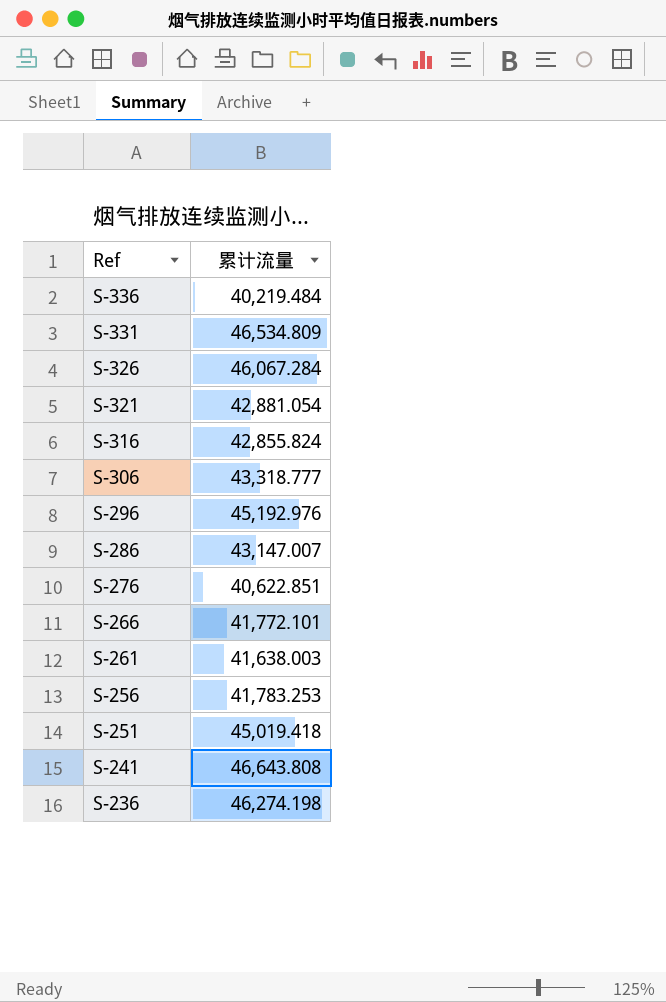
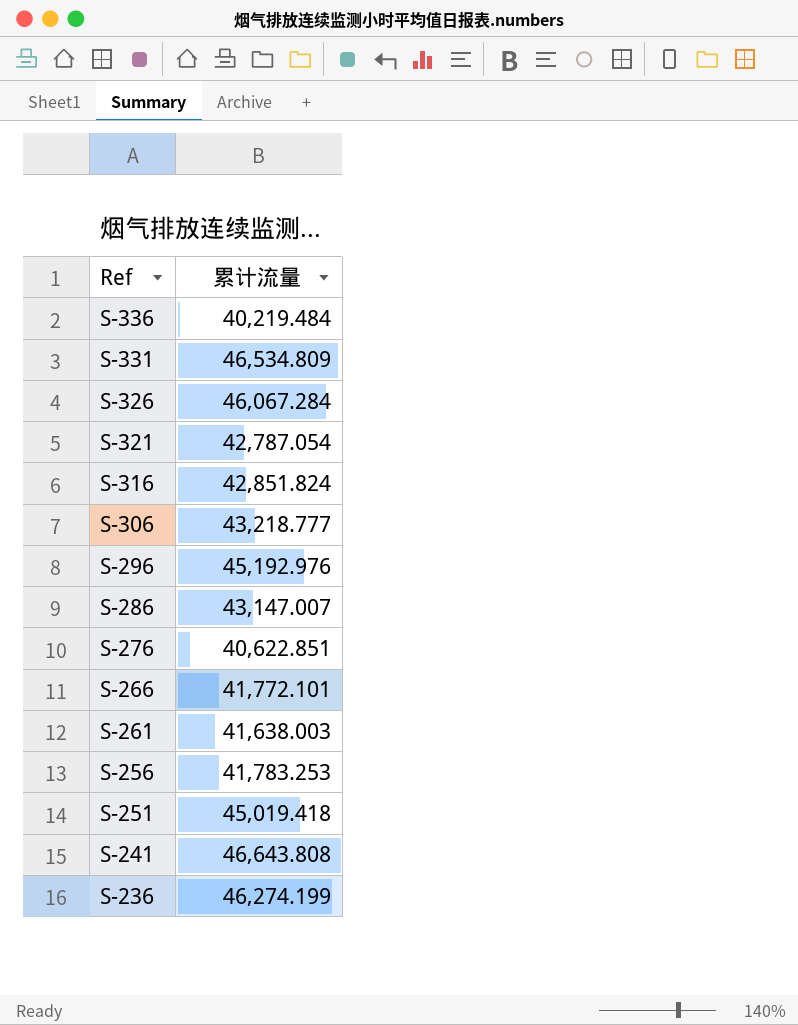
S-321 | 累计流量: 42,881.054 -> 42,787.054
S-316 | 累计流量: 42,855.824 -> 42,851.824
S-306 | 累计流量: 43,318.777 -> 43,218.777
S-236 | 累计流量: 46,274.198 -> 46,274.199

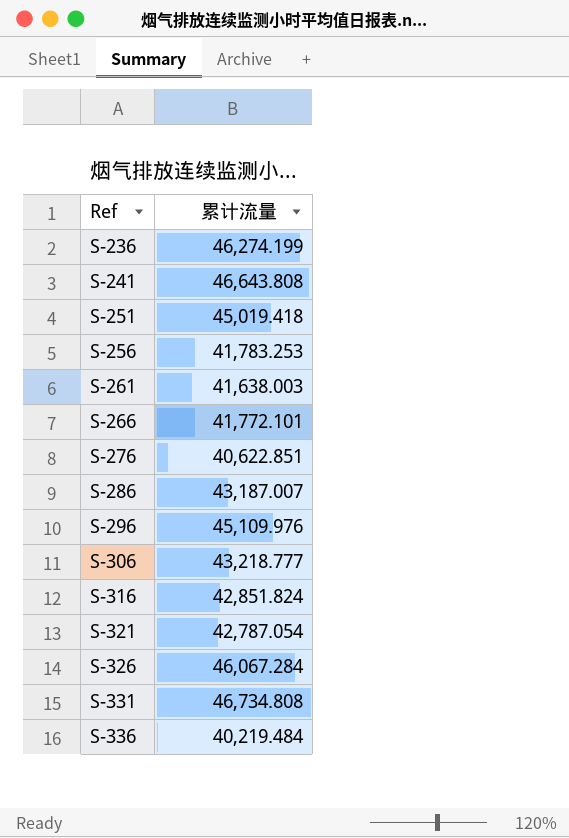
row order: Ref descending -> Ref ascending
S-286 | 累计流量: 43,147.007 -> 43,187.007
S-296 | 累计流量: 45,192.976 -> 45,109.976
S-331 | 累计流量: 46,534.809 -> 46,734.808

